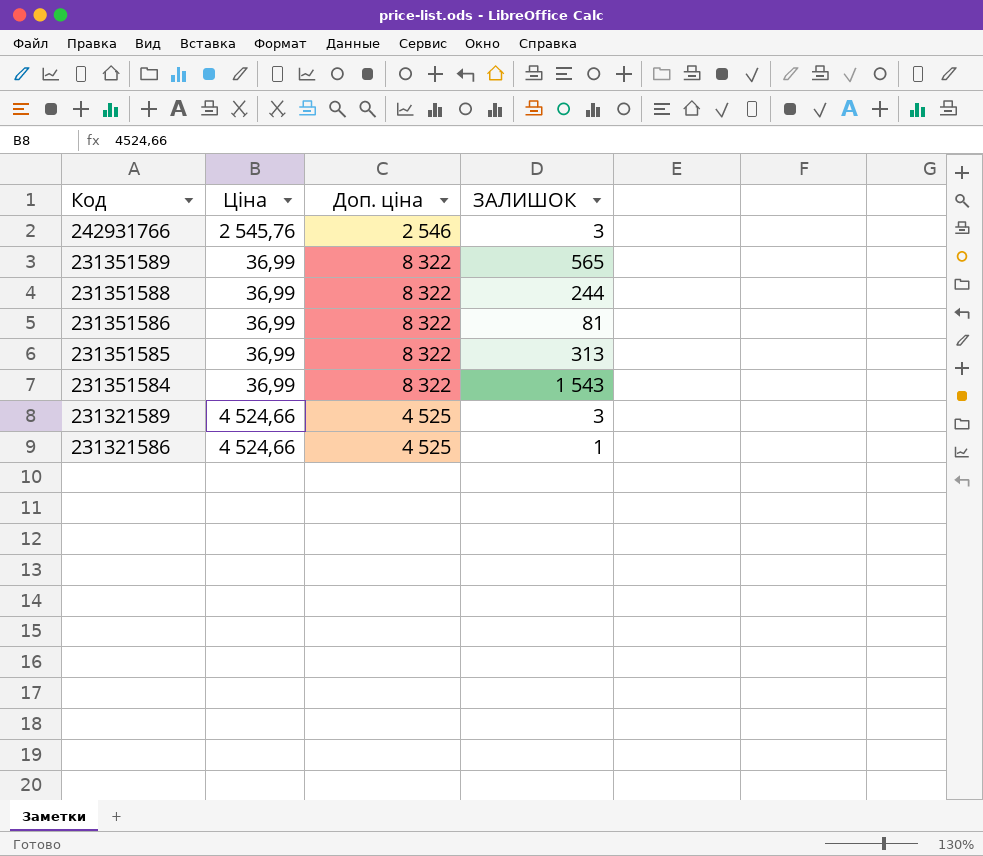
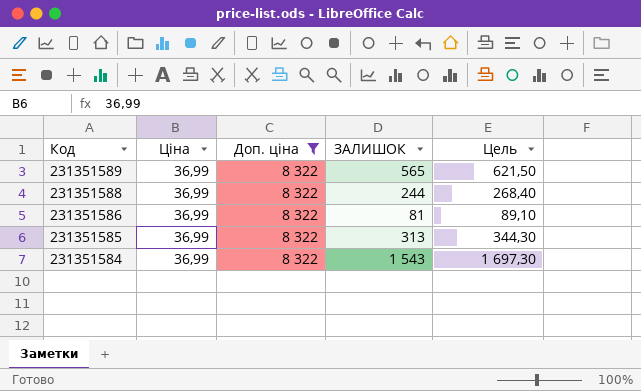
filter: none -> Доп. ціна = 8 322
column Цель | formula: none -> [ЗАЛИШОК] * 1,1

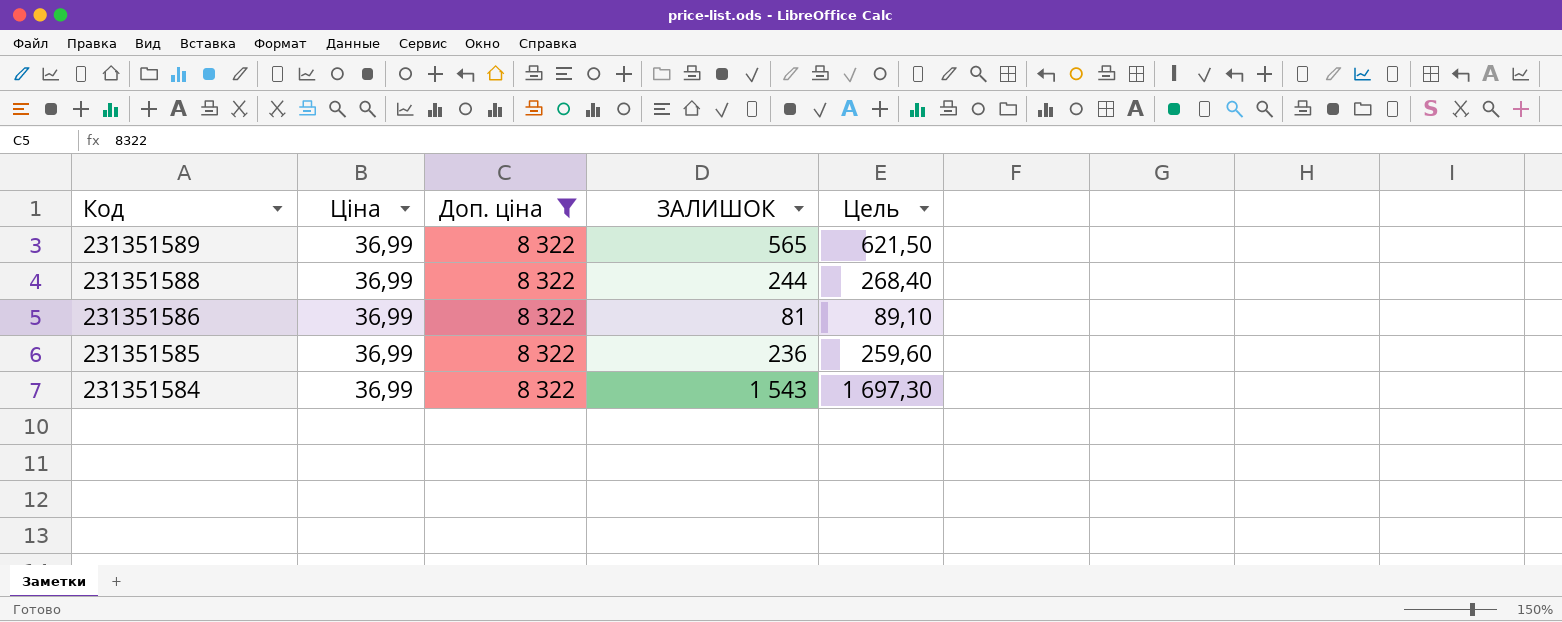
231351585 | ЗАЛИШОК: 313 -> 236
231351585 | Цель: 344,30 -> 259,60

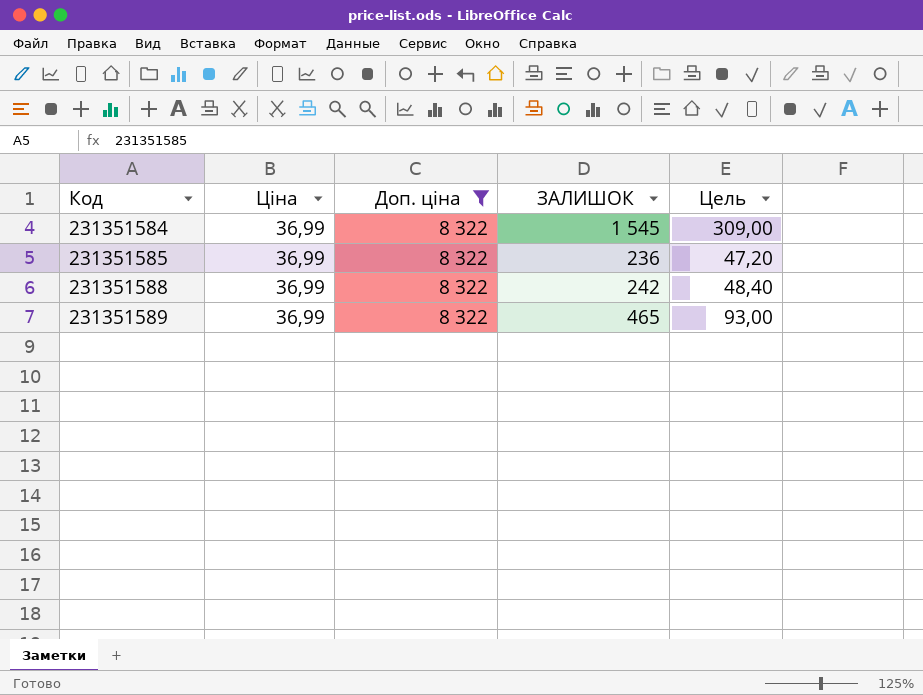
row order: Код descending -> Код ascending
column Цель | formula: [ЗАЛИШОК] * 1,1 -> [ЗАЛИШОК] * 0,2
row 231351586: 36,99 | 8 322 | 81 | 89,10 -> none
231351584 | ЗАЛИШОК: 1 543 -> 1 545
231351588 | ЗАЛИШОК: 244 -> 242
231351589 | ЗАЛИШОК: 565 -> 465

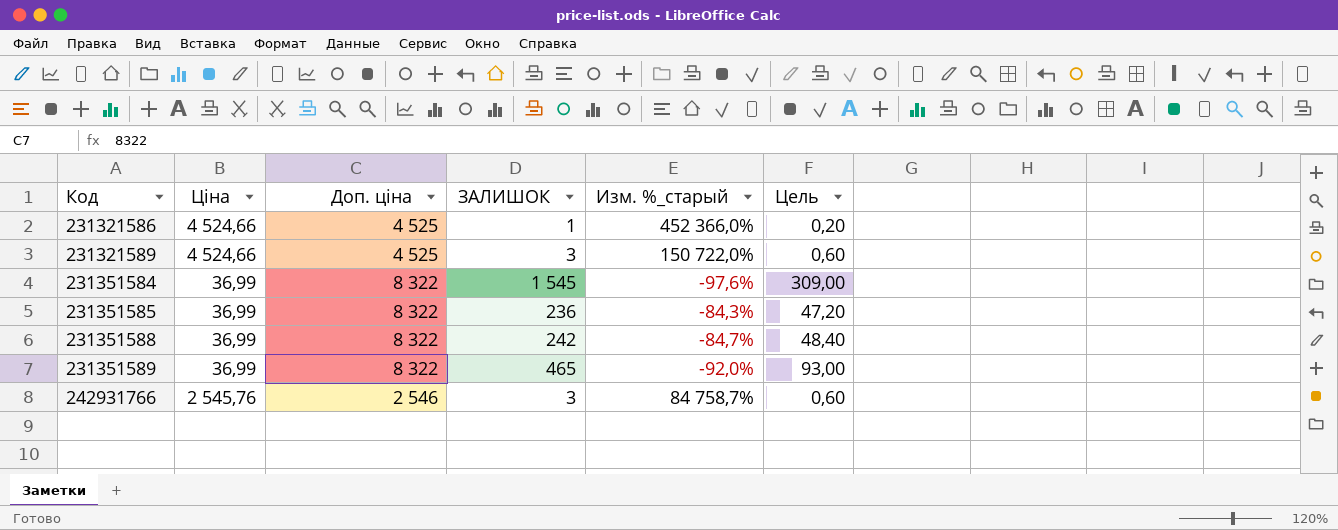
filter: Доп. ціна = 8 322 -> none
column Изм. %_старый | formula: none -> ([Ціна] - [ЗАЛИШОК]) / [ЗАЛИШОК]

